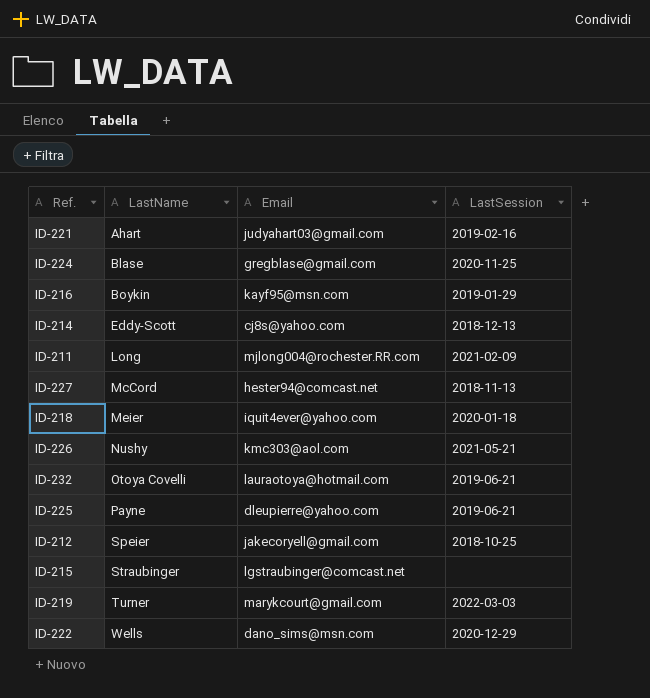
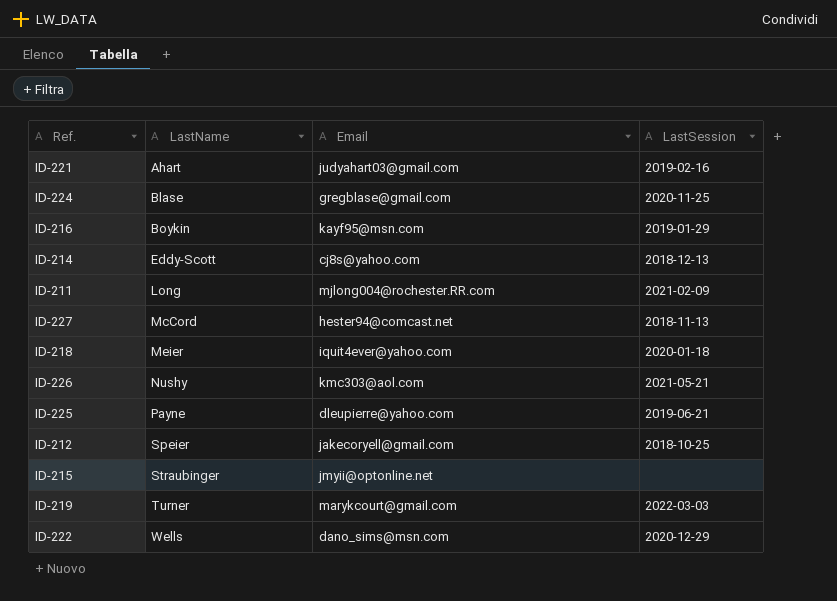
row ID-232: Otoya Covelli | lauraotoya@hotmail.com | 2019-06-21 -> none
ID-215 | Email: lgstraubinger@comcast.net -> jmyii@optonline.net

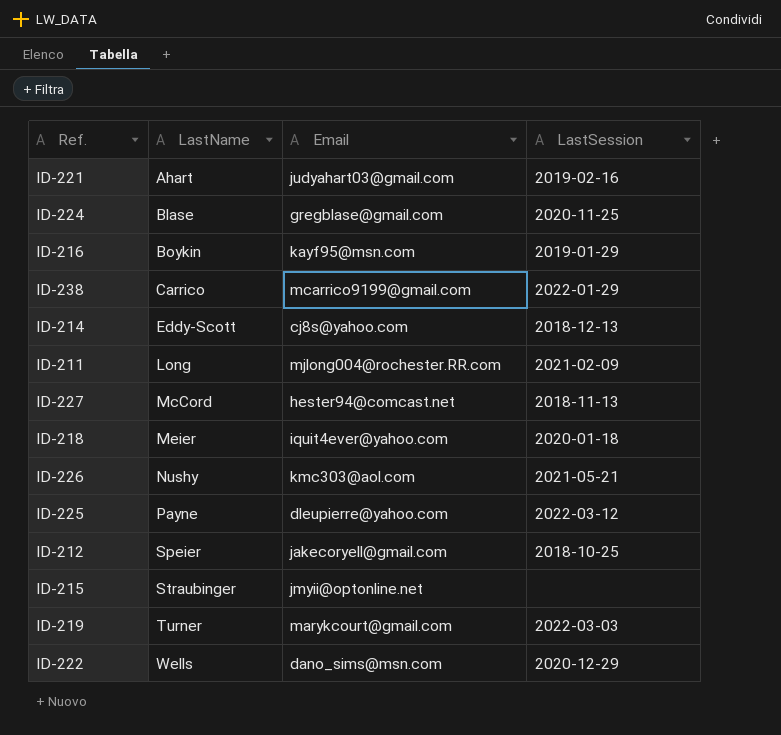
row ID-238: none -> Carrico | mcarrico9199@gmail.com | 2022-01-29
ID-225 | LastSession: 2019-06-21 -> 2022-03-12

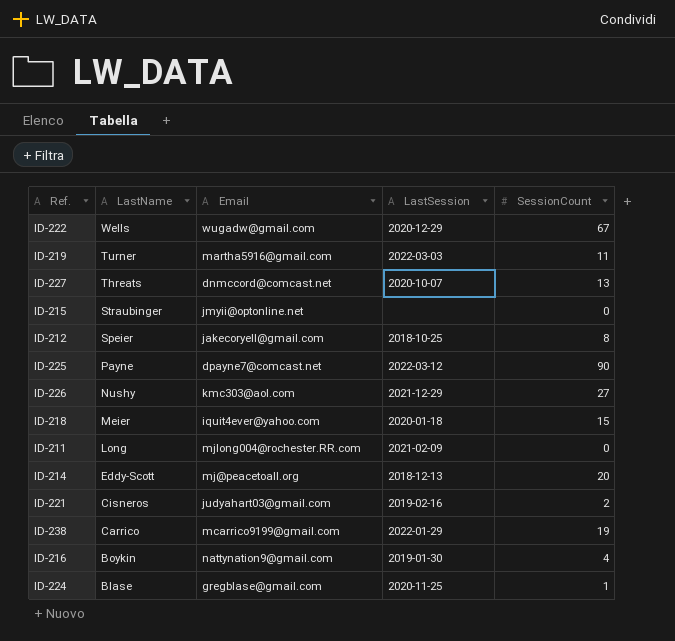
row order: LastName ascending -> LastName descending
column SessionCount | position: none -> 5
ID-222 | Email: dano_sims@msn.com -> wugadw@gmail.com
ID-219 | Email: marykcourt@gmail.com -> martha5916@gmail.com
ID-227 | LastName: McCord -> Threats
ID-227 | Email: hester94@comcast.net -> dnmccord@comcast.net
ID-227 | LastSession: 2018-11-13 -> 2020-10-07
ID-225 | Email: dleupierre@yahoo.com -> dpayne7@comcast.net
ID-226 | LastSession: 2021-05-21 -> 2021-12-29
ID-214 | Email: cj8s@yahoo.com -> mj@peacetoall.org
ID-221 | LastName: Ahart -> Cisneros
ID-216 | Email: kayf95@msn.com -> nattynation9@gmail.com
ID-216 | LastSession: 2019-01-29 -> 2019-01-30

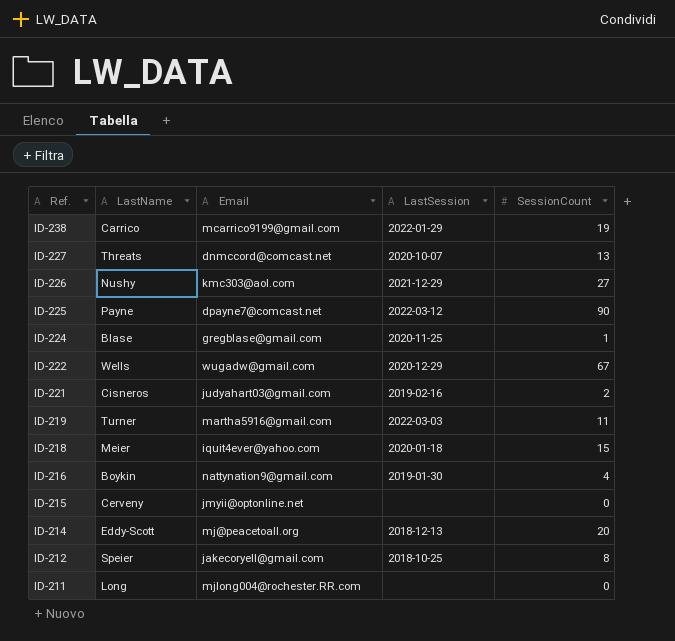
row order: LastName descending -> Ref. descending
ID-215 | LastName: Straubinger -> Cerveny
ID-211 | LastSession: 2021-02-09 -> none

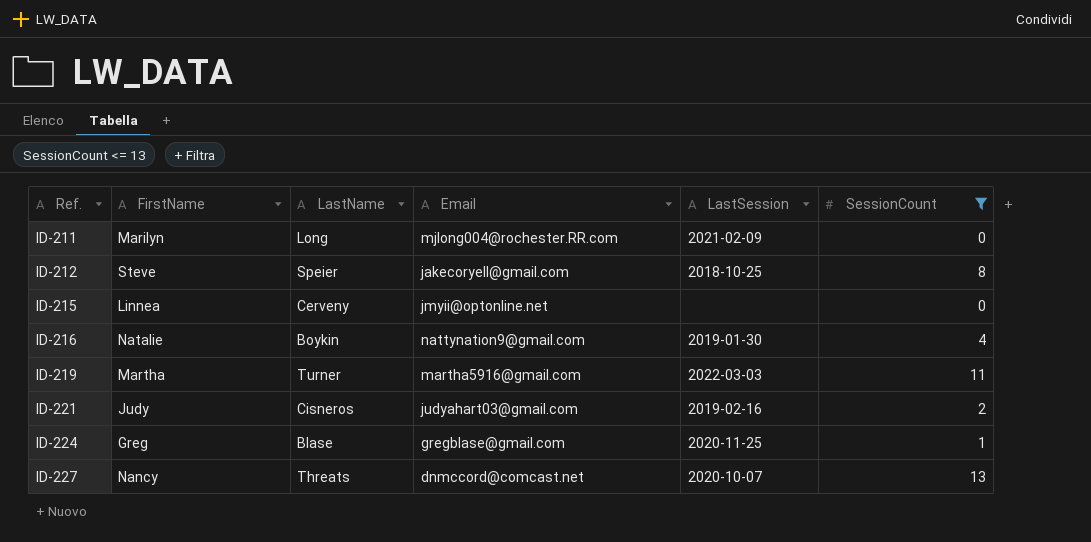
filter: none -> SessionCount <= 13
row order: Ref. descending -> Ref. ascending
column FirstName | position: none -> 2
ID-211 | LastSession: none -> 2021-02-09

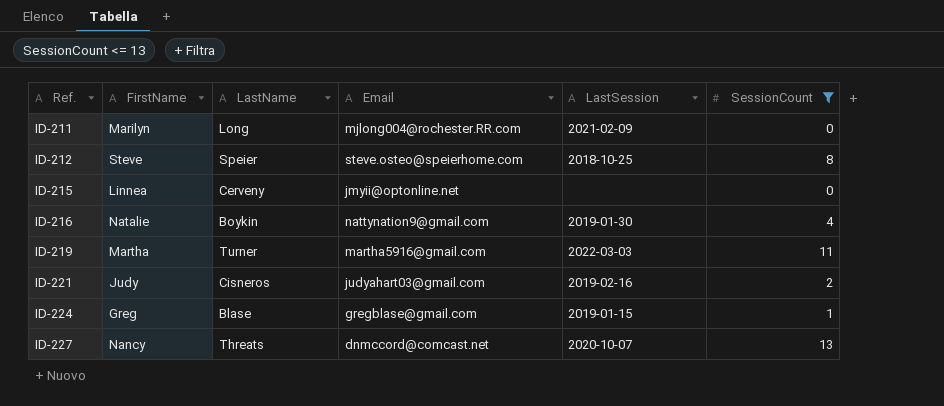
ID-212 | Email: jakecoryell@gmail.com -> steve.osteo@speierhome.com
ID-224 | LastSession: 2020-11-25 -> 2019-01-15

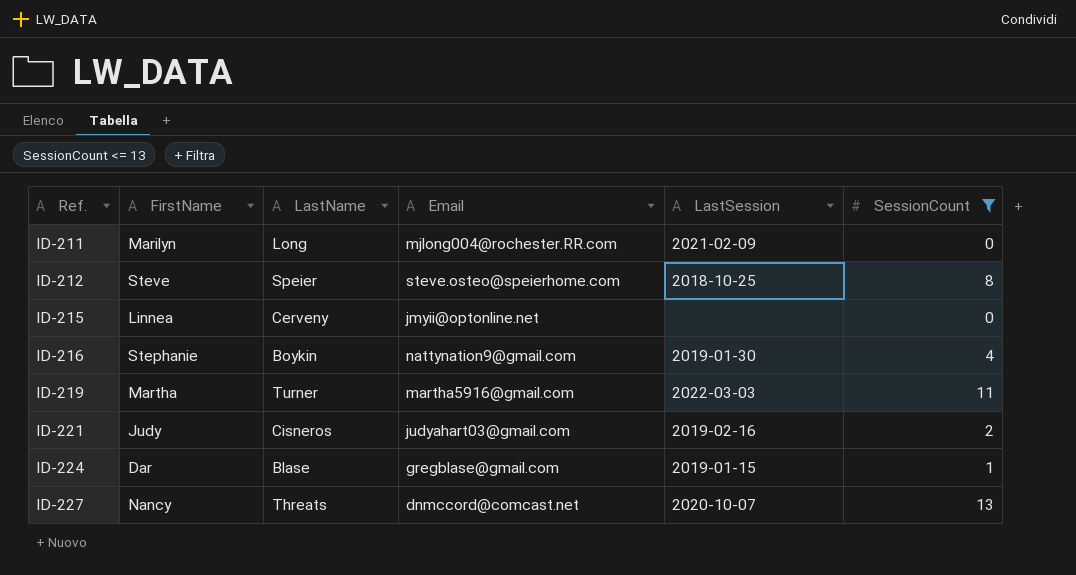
ID-216 | FirstName: Natalie -> Stephanie
ID-224 | FirstName: Greg -> Dar

